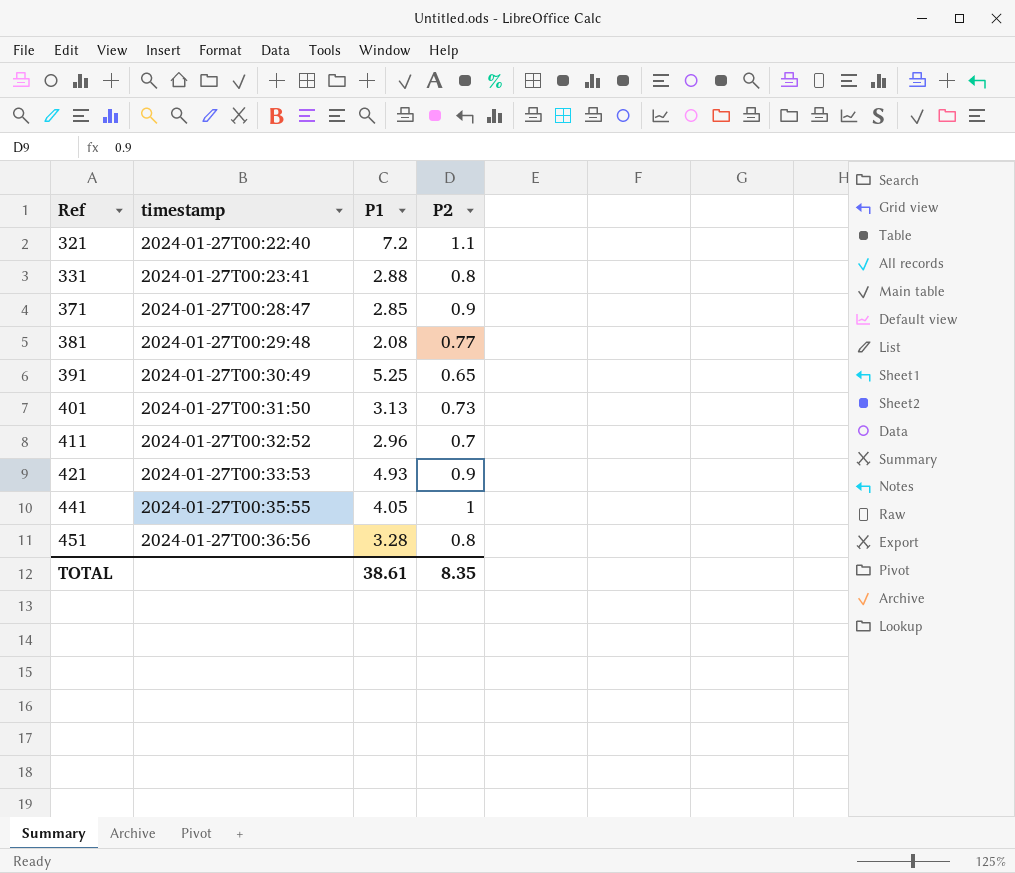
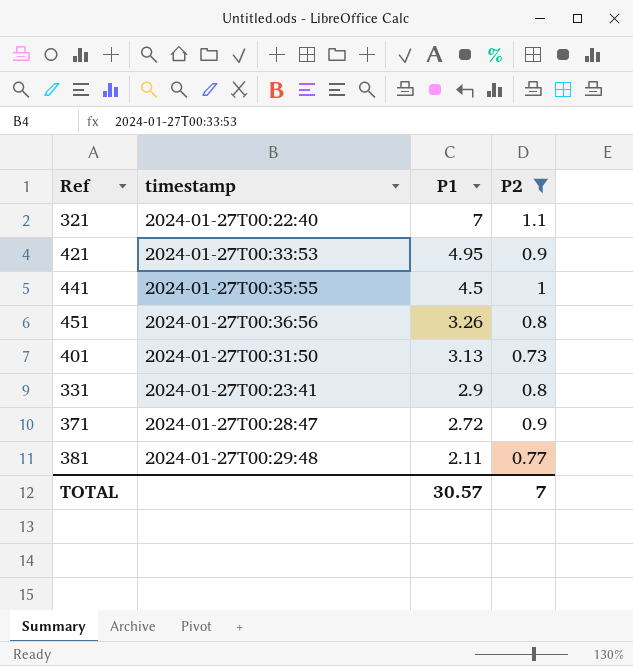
filter: none -> P2 >= 0.73
row order: Ref ascending -> P1 descending
321 | P1: 7.2 -> 7
421 | P1: 4.93 -> 4.95
441 | P1: 4.05 -> 4.5
451 | P1: 3.28 -> 3.26
331 | P1: 2.88 -> 2.9
371 | P1: 2.85 -> 2.72
381 | P1: 2.08 -> 2.11
TOTAL | P1: 38.61 -> 30.57
TOTAL | P2: 8.35 -> 7

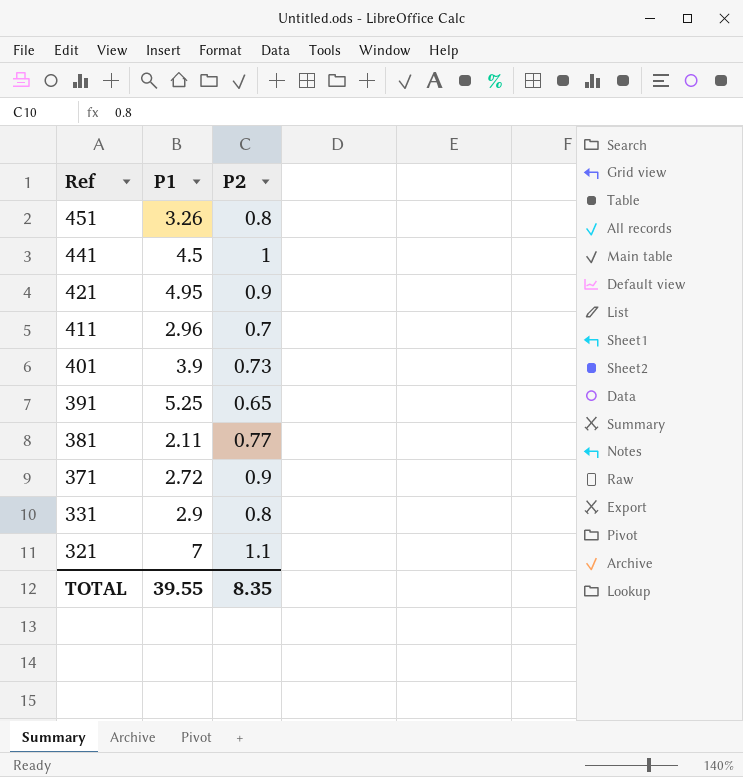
filter: P2 >= 0.73 -> none
row order: P1 descending -> Ref descending
column timestamp | position: 2 -> none
401 | P1: 3.13 -> 3.9
TOTAL | P1: 30.57 -> 39.55
TOTAL | P2: 7 -> 8.35

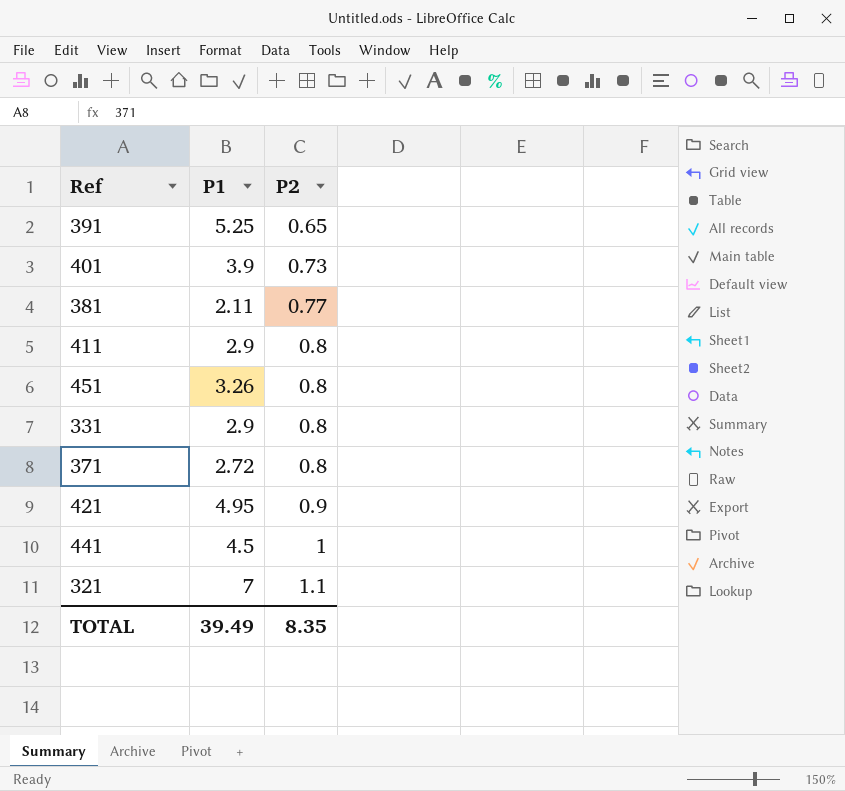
row order: Ref descending -> P2 ascending
411 | P1: 2.96 -> 2.9
411 | P2: 0.7 -> 0.8
371 | P2: 0.9 -> 0.8
TOTAL | P1: 39.55 -> 39.49

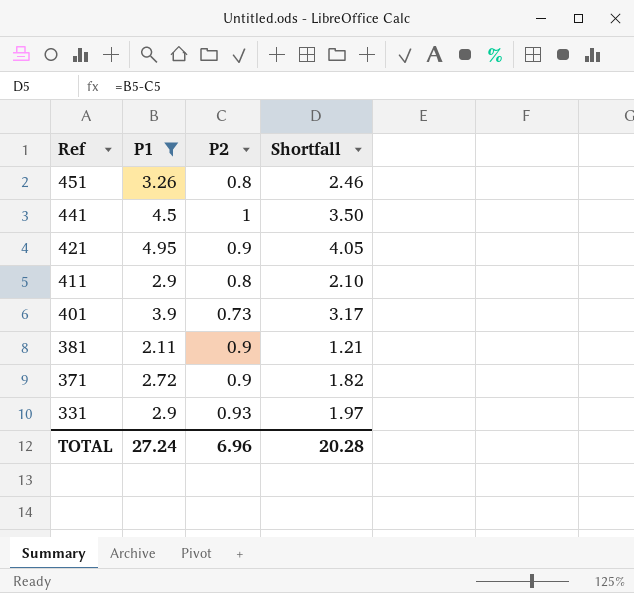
filter: none -> P1 <= 4.95
row order: P2 ascending -> Ref descending
column Shortfall | formula: none -> [P1] - [P2]
381 | P2: 0.77 -> 0.9
371 | P2: 0.8 -> 0.9
331 | P2: 0.8 -> 0.93
TOTAL | P1: 39.49 -> 27.24
TOTAL | P2: 8.35 -> 6.96

